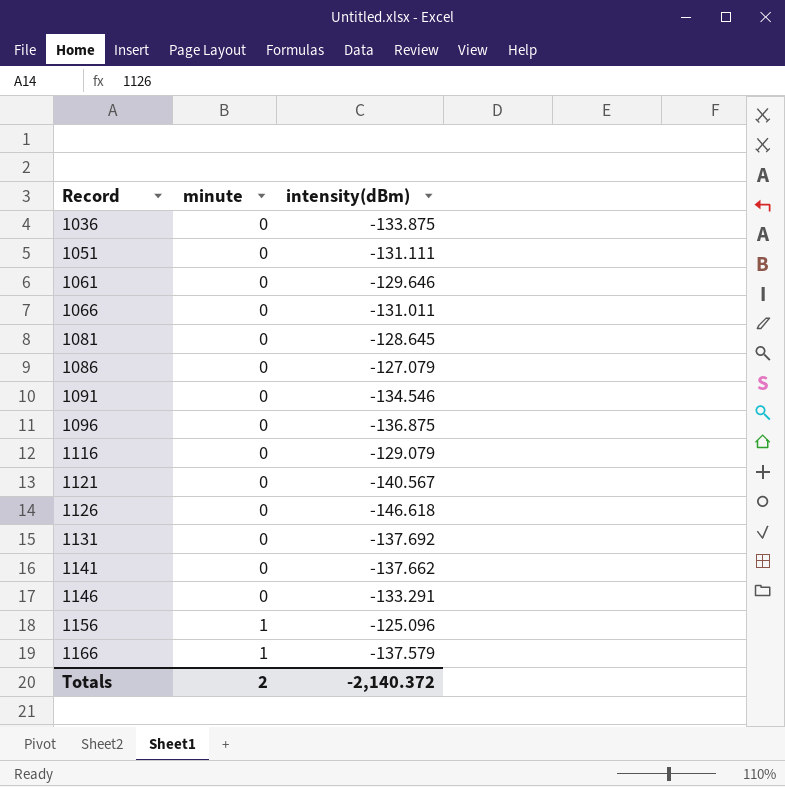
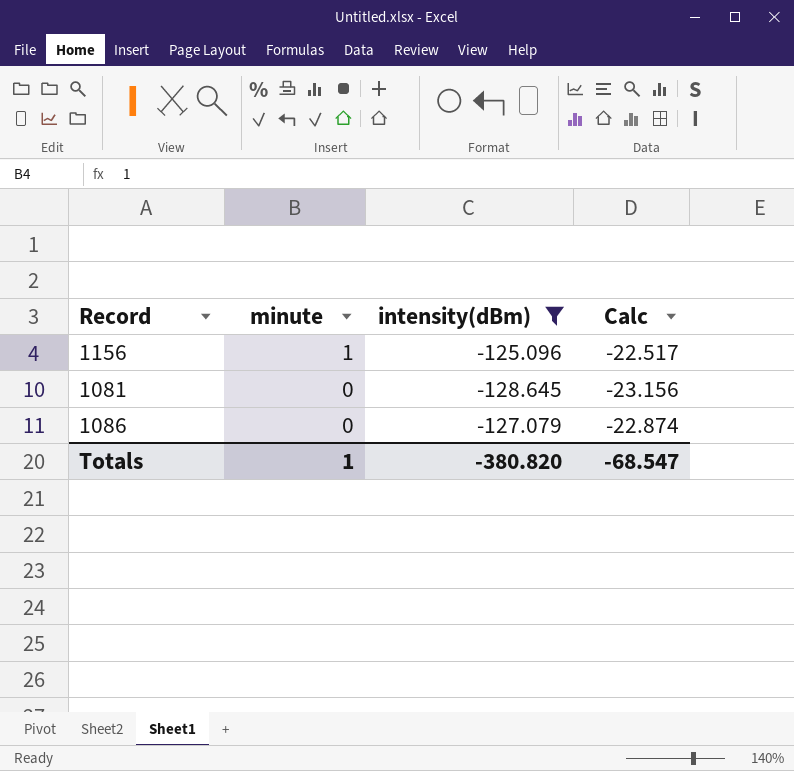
filter: none -> intensity(dBm) >= -128.645
row order: Record ascending -> minute descending
column Calc | formula: none -> [intensity(dBm)] * 0.18
Totals | minute: 2 -> 1
Totals | intensity(dBm): -2,140.372 -> -380.820

